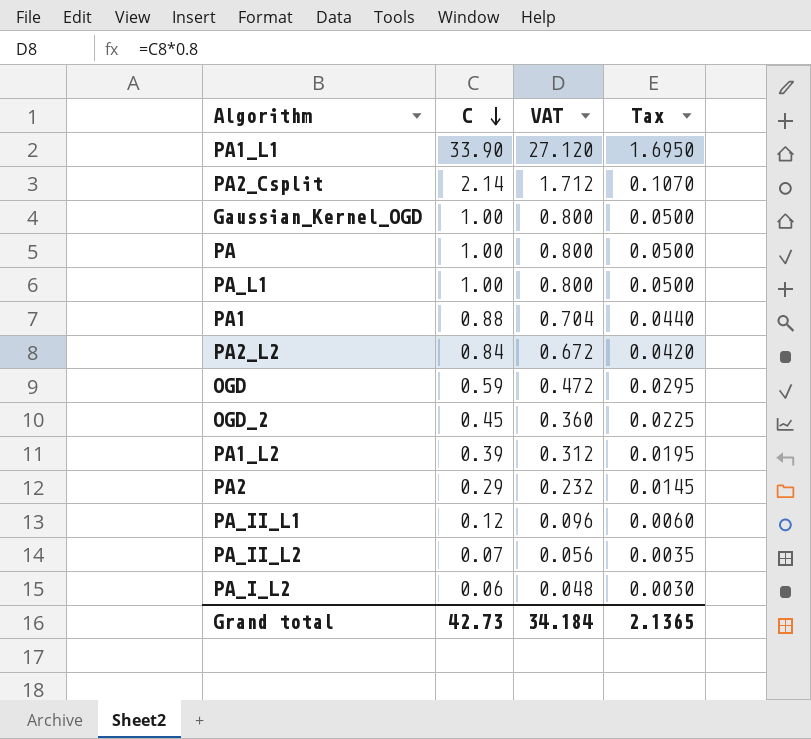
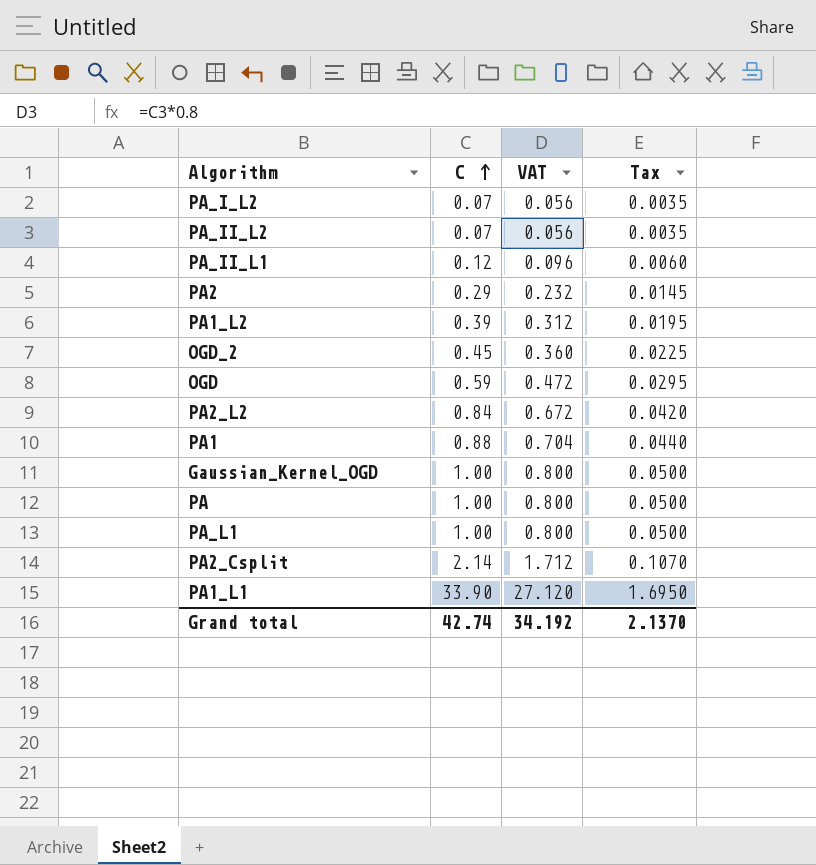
row order: C descending -> C ascending
PA_I_L2 | C: 0.06 -> 0.07
PA_I_L2 | VAT: 0.048 -> 0.056
PA_I_L2 | Tax: 0.0030 -> 0.0035
Grand total | C: 42.73 -> 42.74
Grand total | VAT: 34.184 -> 34.192
Grand total | Tax: 2.1365 -> 2.1370

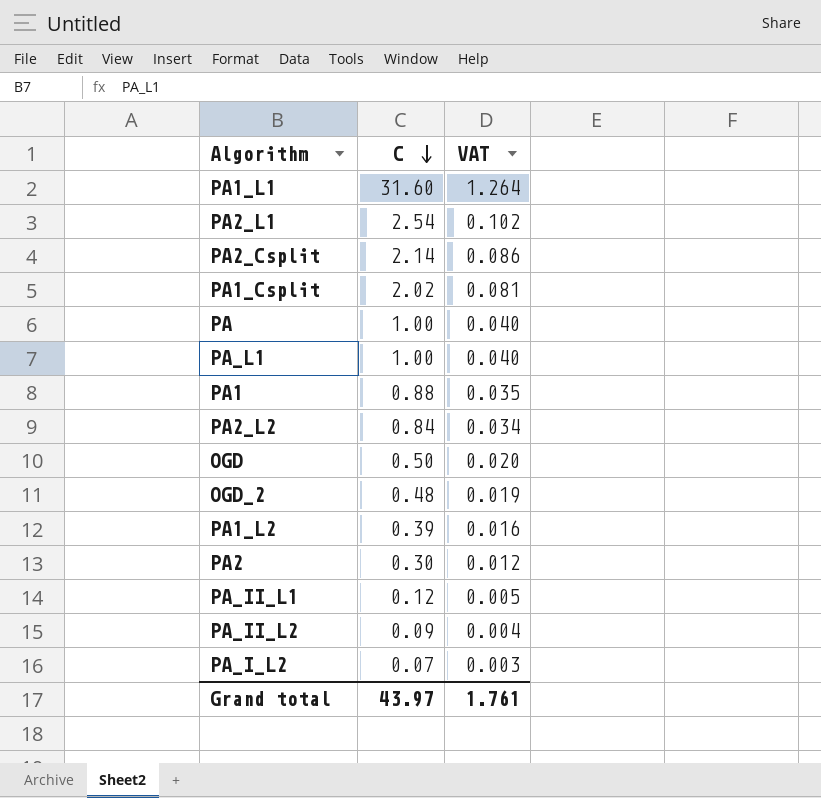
row order: C ascending -> C descending
column Tax | formula: [C] * 0.05 -> none
column VAT | formula: [C] * 0.8 -> [C] * 0.04
row Gaussian_Kernel_OGD: 1.00 | 0.800 | 0.0500 -> none
PA1_L1 | C: 33.90 -> 31.60
row PA2_L1: none -> 2.54 | 0.102
row PA1_Csplit: none -> 2.02 | 0.081
OGD | C: 0.59 -> 0.50
OGD_2 | C: 0.45 -> 0.48
PA2 | C: 0.29 -> 0.30
PA_II_L2 | C: 0.07 -> 0.09
Grand total | C: 42.74 -> 43.97
Grand total | VAT: 34.192 -> 1.761

